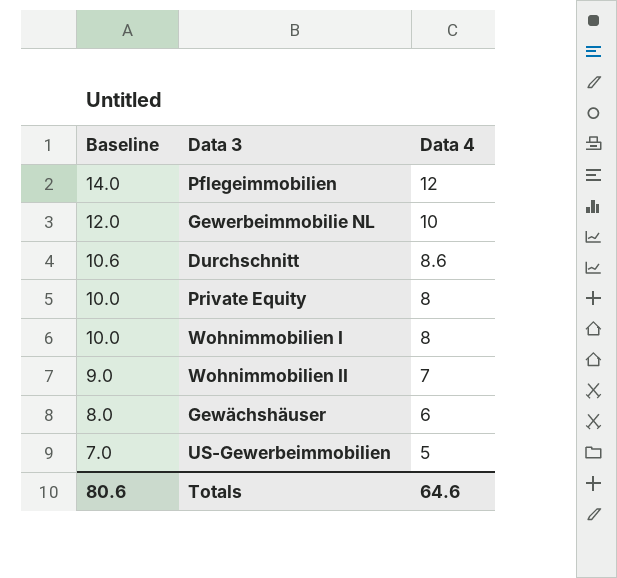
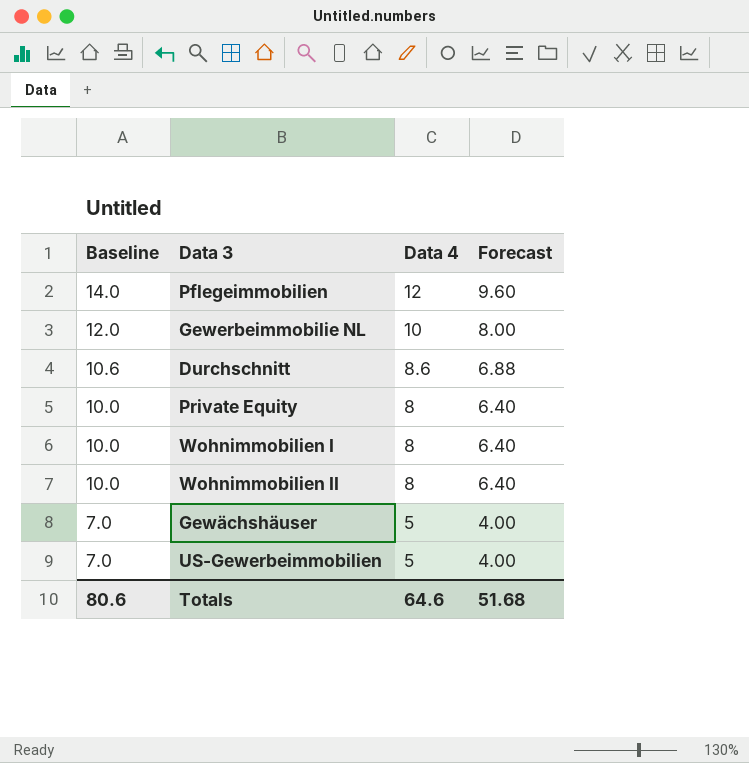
column Forecast | formula: none -> [Data 4] * 0.8
Wohnimmobilien II | Baseline: 9.0 -> 10.0
Wohnimmobilien II | Data 4: 7 -> 8
Gewächshäuser | Baseline: 8.0 -> 7.0
Gewächshäuser | Data 4: 6 -> 5

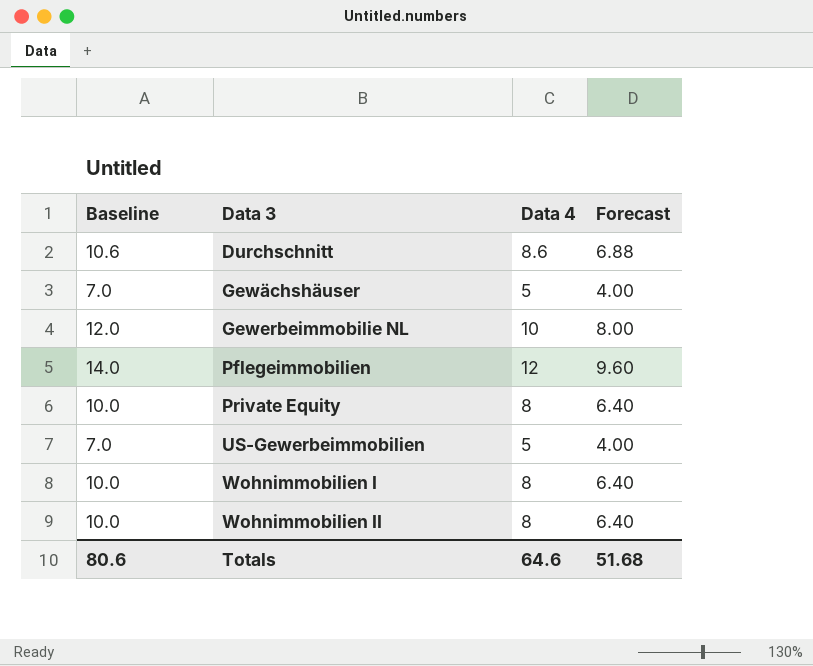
row order: Baseline descending -> Data 3 ascending

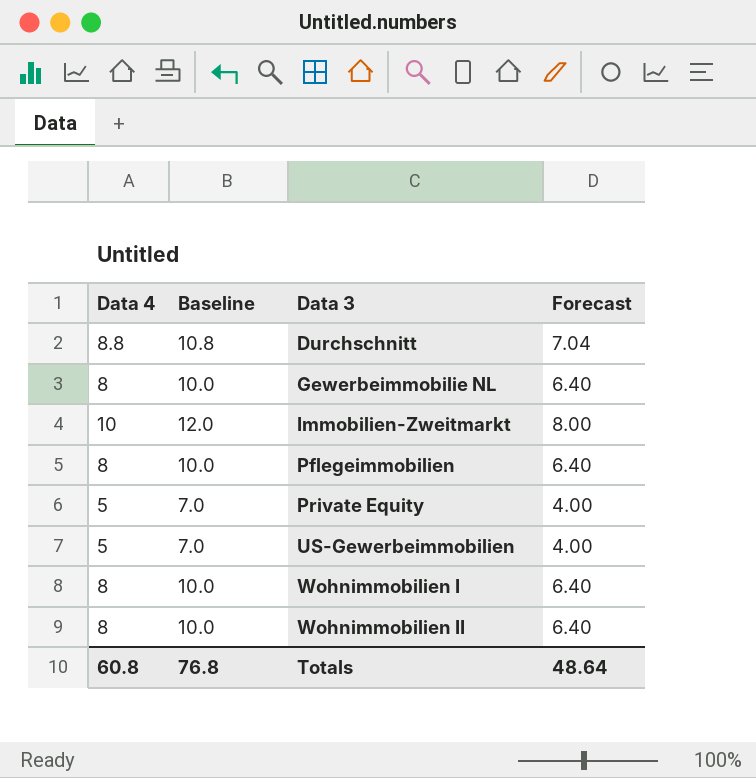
column Data 4 | position: 3 -> 1
row Gewächshäuser: 7.0 | 5 | 4.00 -> none
Durchschnitt | Data 4: 8.6 -> 8.8
Durchschnitt | Baseline: 10.6 -> 10.8
Durchschnitt | Forecast: 6.88 -> 7.04
Gewerbeimmobilie NL | Data 4: 10 -> 8
Gewerbeimmobilie NL | Baseline: 12.0 -> 10.0
Gewerbeimmobilie NL | Forecast: 8.00 -> 6.40
row Immobilien-Zweitmarkt: none -> 10 | 12.0 | 8.00
Pflegeimmobilien | Data 4: 12 -> 8
Pflegeimmobilien | Baseline: 14.0 -> 10.0
Pflegeimmobilien | Forecast: 9.60 -> 6.40
Private Equity | Data 4: 8 -> 5
Private Equity | Baseline: 10.0 -> 7.0
Private Equity | Forecast: 6.40 -> 4.00
Totals | Data 4: 64.6 -> 60.8
Totals | Baseline: 80.6 -> 76.8
Totals | Forecast: 51.68 -> 48.64

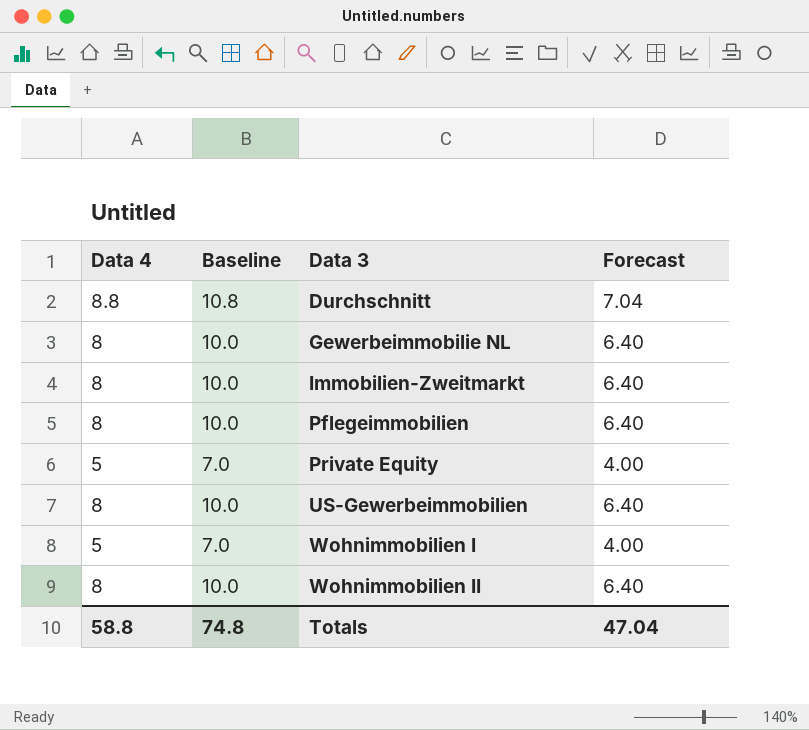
Immobilien-Zweitmarkt | Data 4: 10 -> 8
Immobilien-Zweitmarkt | Baseline: 12.0 -> 10.0
Immobilien-Zweitmarkt | Forecast: 8.00 -> 6.40
US-Gewerbeimmobilien | Data 4: 5 -> 8
US-Gewerbeimmobilien | Baseline: 7.0 -> 10.0
US-Gewerbeimmobilien | Forecast: 4.00 -> 6.40
Wohnimmobilien I | Data 4: 8 -> 5
Wohnimmobilien I | Baseline: 10.0 -> 7.0
Wohnimmobilien I | Forecast: 6.40 -> 4.00
Totals | Data 4: 60.8 -> 58.8
Totals | Baseline: 76.8 -> 74.8
Totals | Forecast: 48.64 -> 47.04

